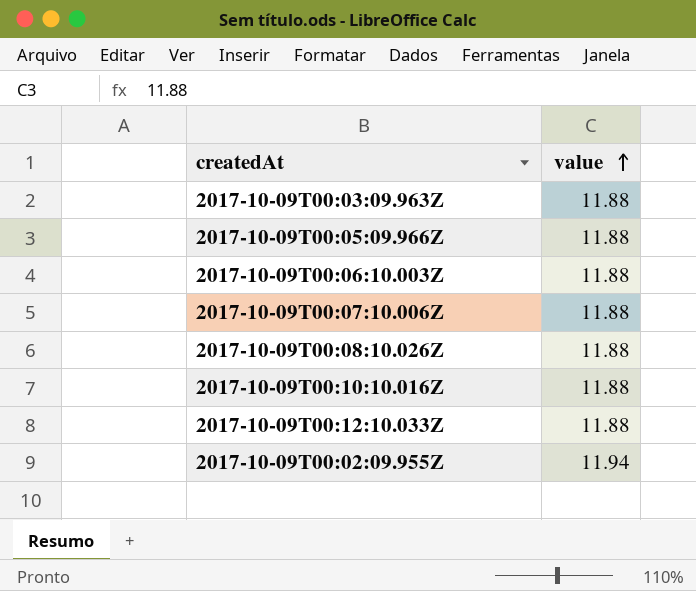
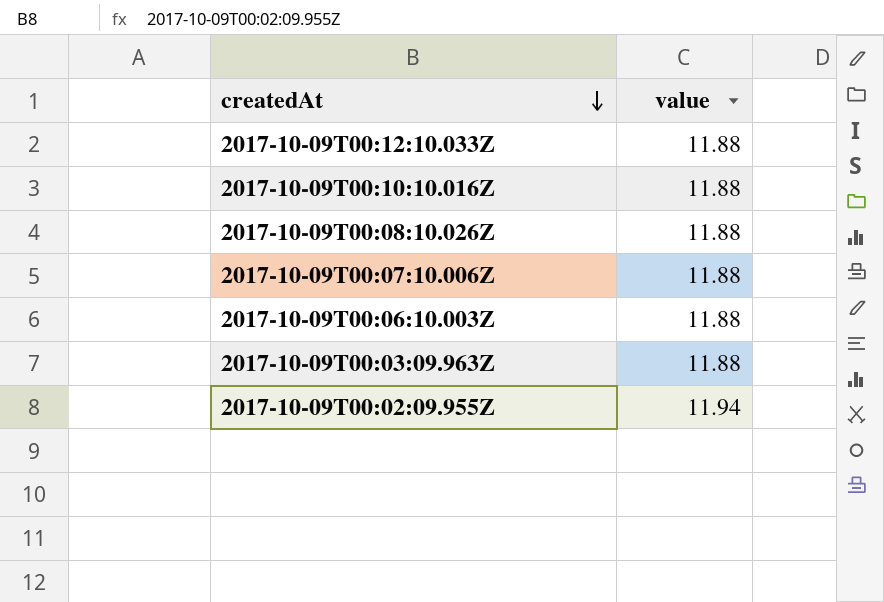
row order: value ascending -> createdAt descending
row 2017-10-09T00:05:09.966Z: 11.88 -> none

